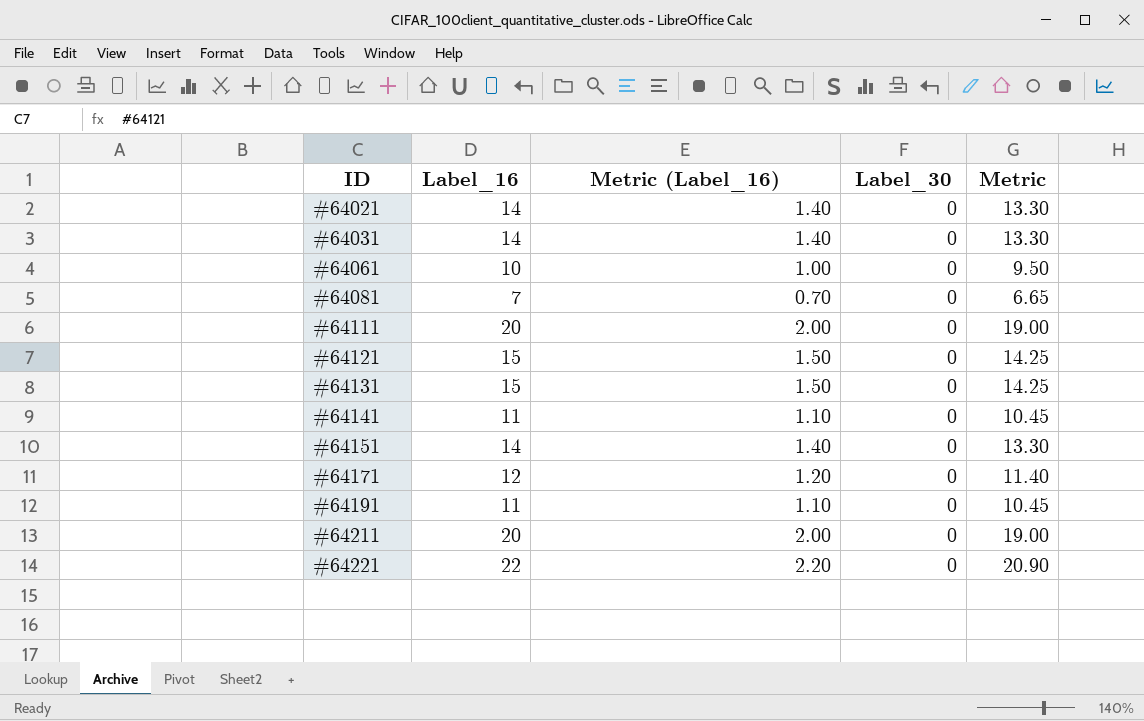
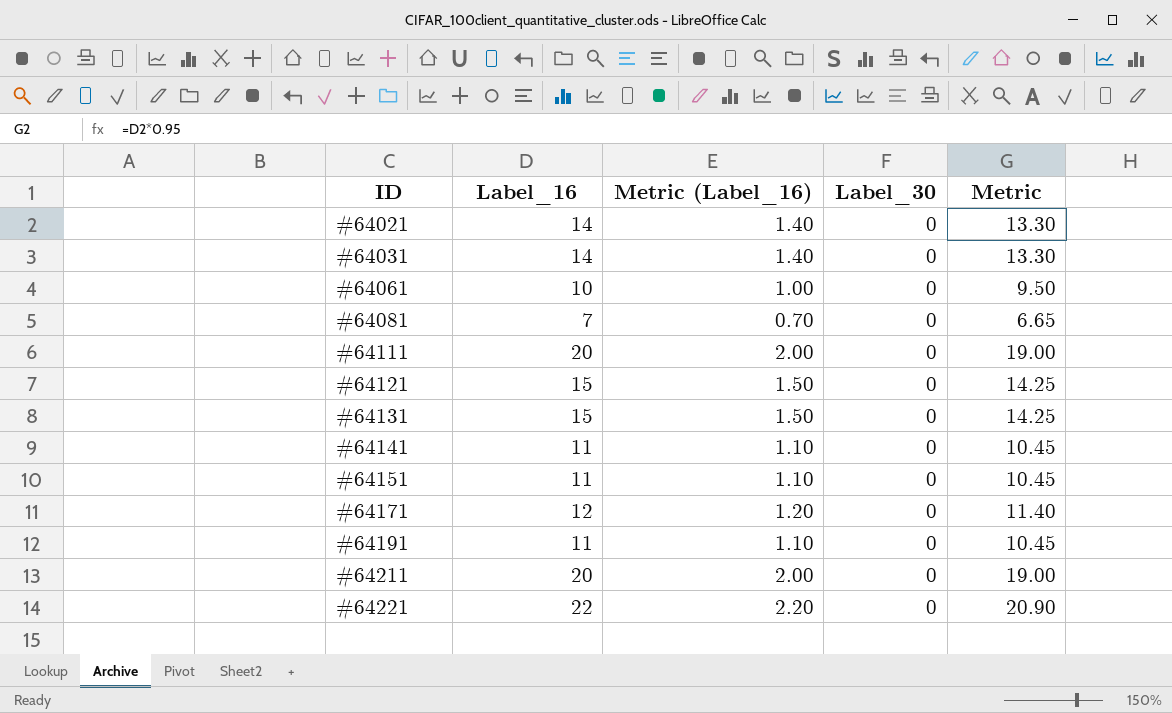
#64151 | Label_16: 14 -> 11
#64151 | Metric (Label_16): 1.40 -> 1.10
#64151 | Metric: 13.30 -> 10.45

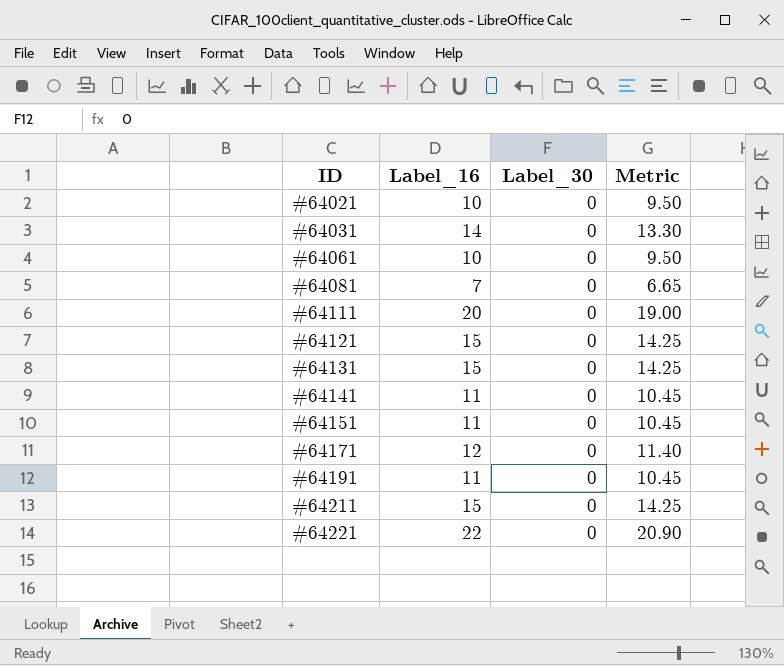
column Metric (Label_16) | formula: [Label_16] * 0.1 -> none
#64021 | Label_16: 14 -> 10
#64021 | Metric: 13.30 -> 9.50
#64211 | Label_16: 20 -> 15
#64211 | Metric: 19.00 -> 14.25

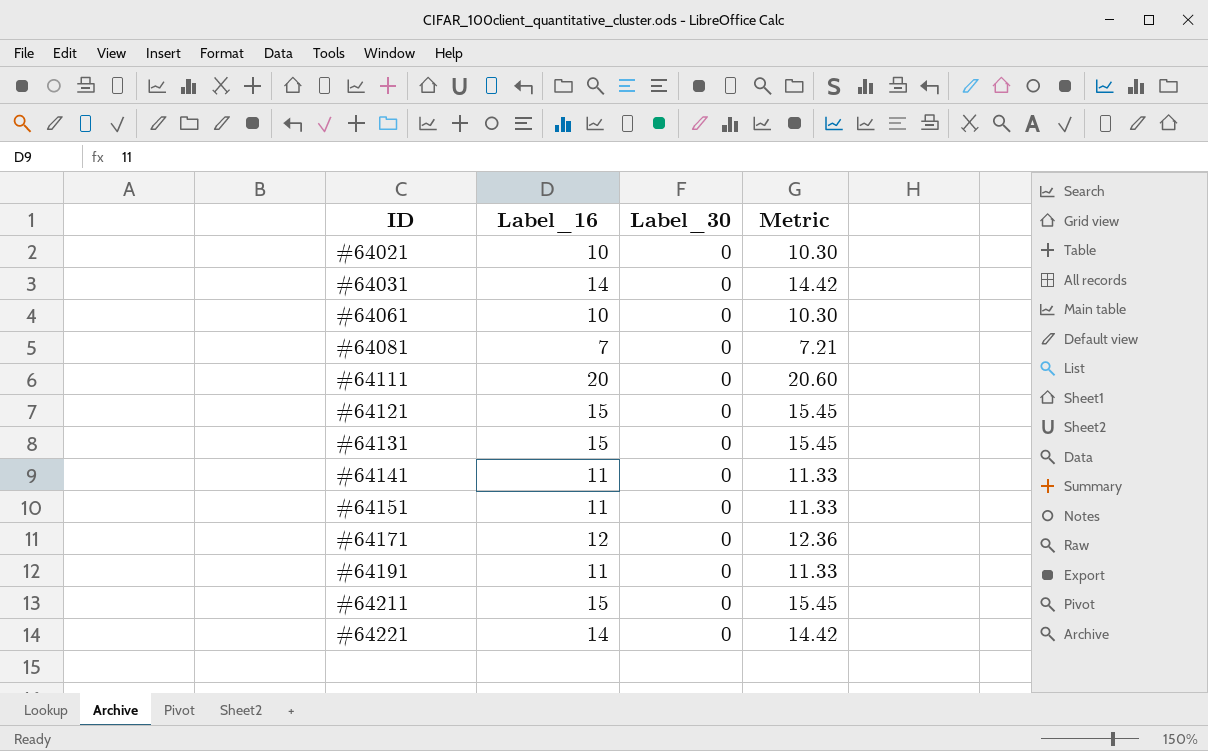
column Metric | formula: [Label_16] * 0.95 -> [Label_16] * 1.03
#64221 | Label_16: 22 -> 14

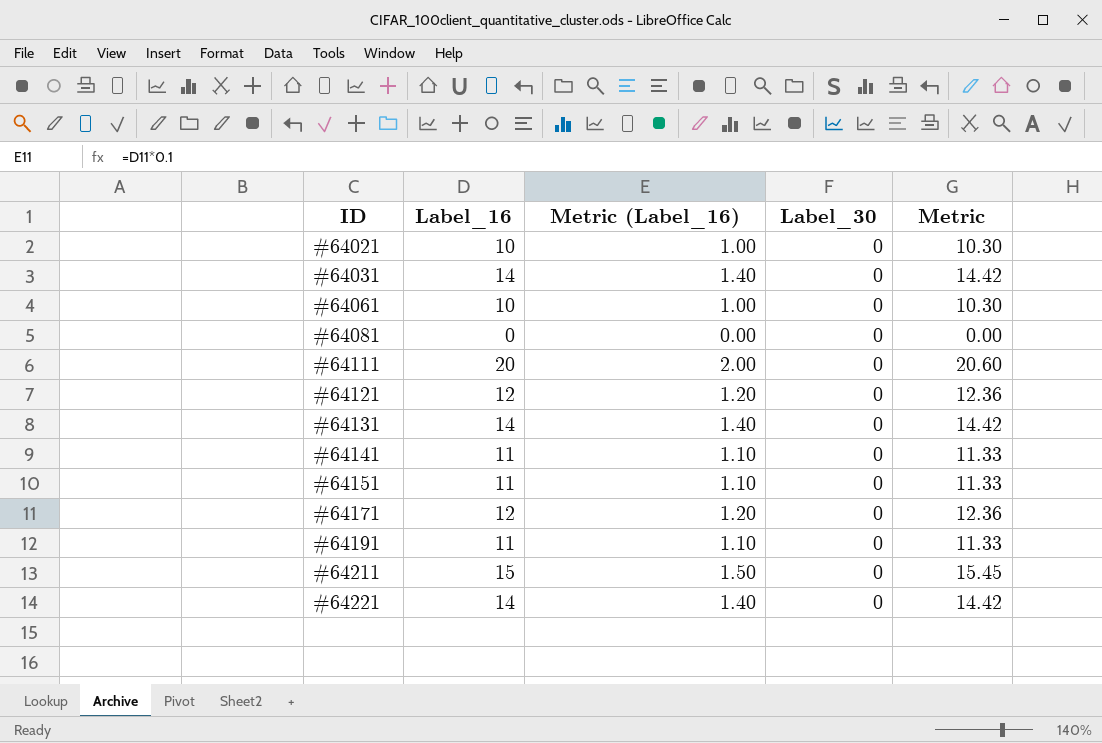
column Metric (Label_16) | formula: none -> [Label_16] * 0.1
#64081 | Label_16: 7 -> 0
#64081 | Metric: 7.21 -> 0.00
#64121 | Label_16: 15 -> 12
#64121 | Metric: 15.45 -> 12.36
#64131 | Label_16: 15 -> 14
#64131 | Metric: 15.45 -> 14.42

